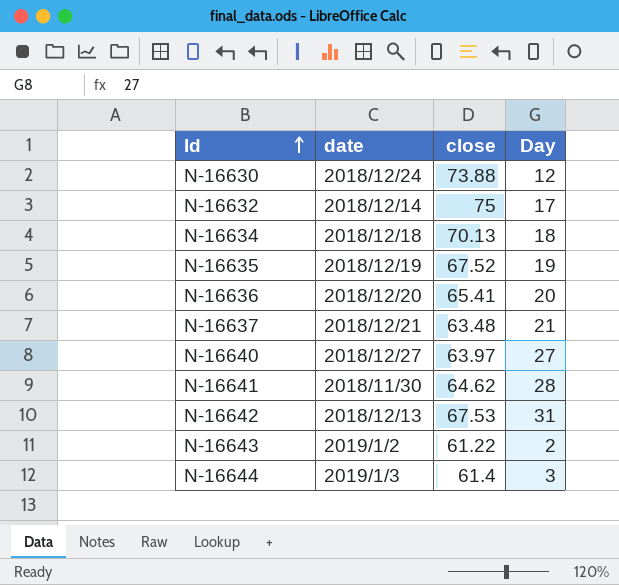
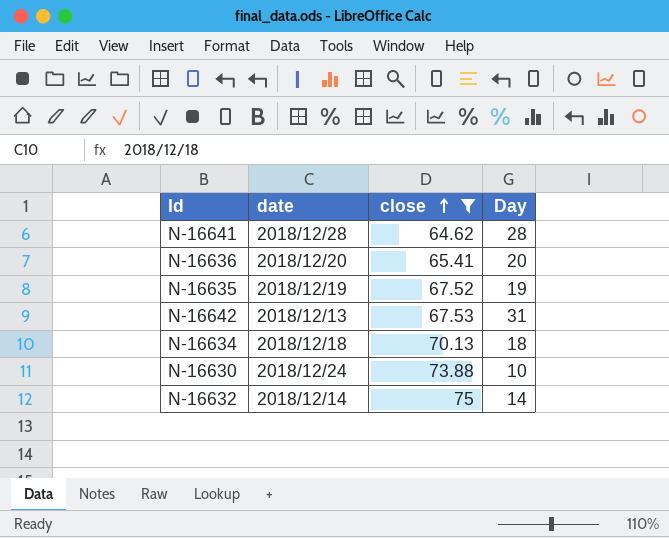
filter: none -> close >= 64.62
row order: Id ascending -> close ascending
N-16641 | date: 2018/11/30 -> 2018/12/28
N-16630 | Day: 12 -> 10
N-16632 | Day: 17 -> 14

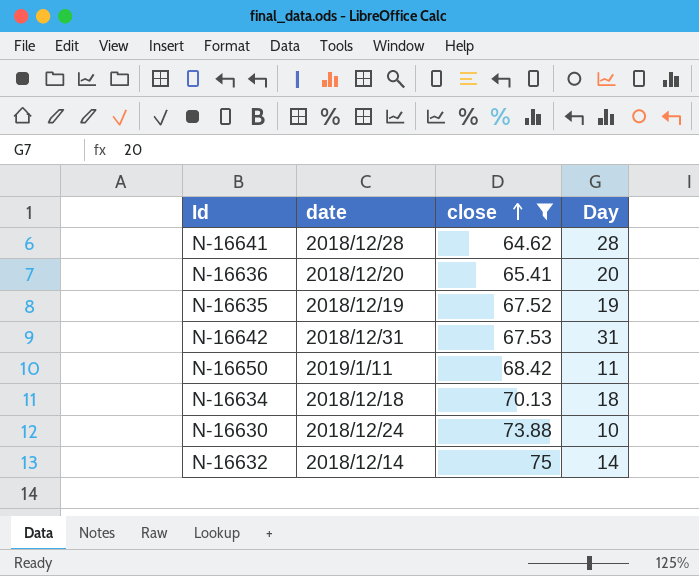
N-16642 | date: 2018/12/13 -> 2018/12/31
row N-16650: none -> 2019/1/11 | 68.42 | 11

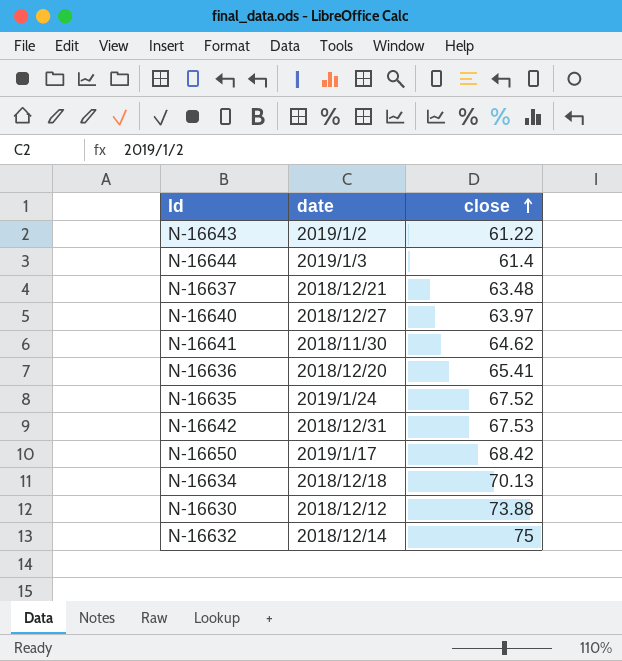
filter: close >= 64.62 -> none
column Day | position: 4 -> none
N-16641 | date: 2018/12/28 -> 2018/11/30
N-16635 | date: 2018/12/19 -> 2019/1/24
N-16650 | date: 2019/1/11 -> 2019/1/17
N-16630 | date: 2018/12/24 -> 2018/12/12

